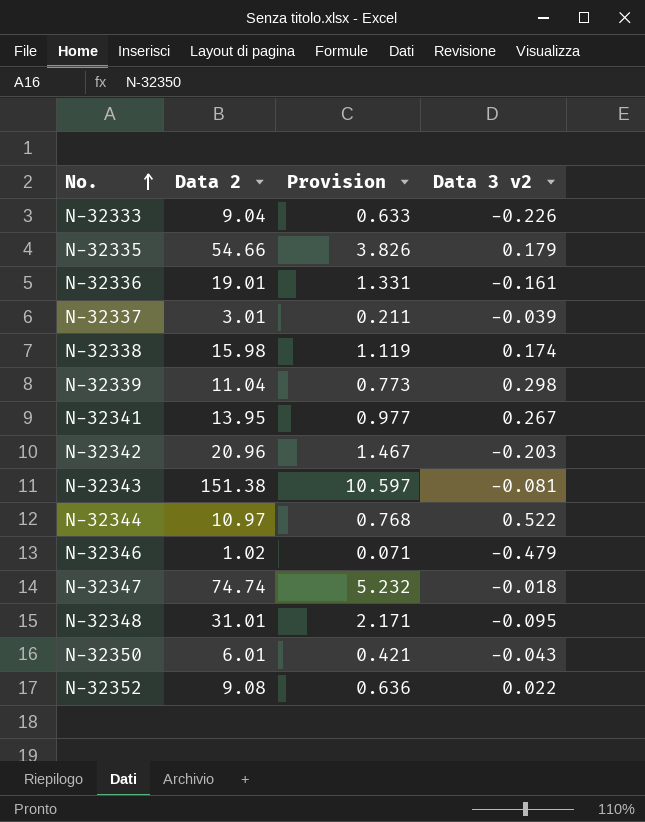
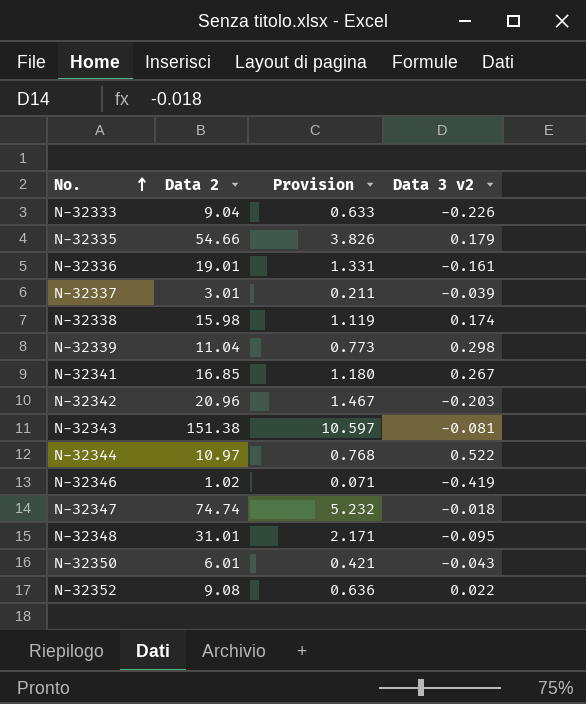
N-32341 | Data 2: 13.95 -> 16.85
N-32341 | Provision: 0.977 -> 1.180
N-32346 | Data 3 v2: -0.479 -> -0.419

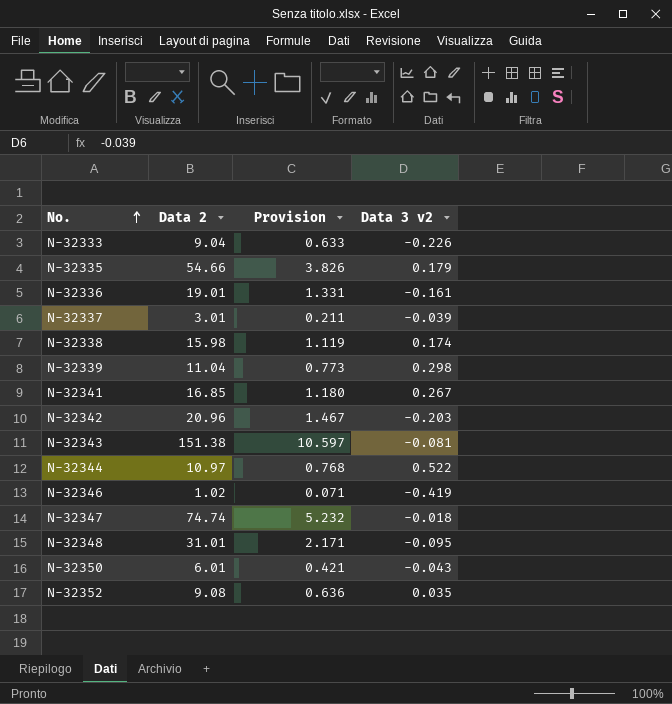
N-32352 | Data 3 v2: 0.022 -> 0.035

